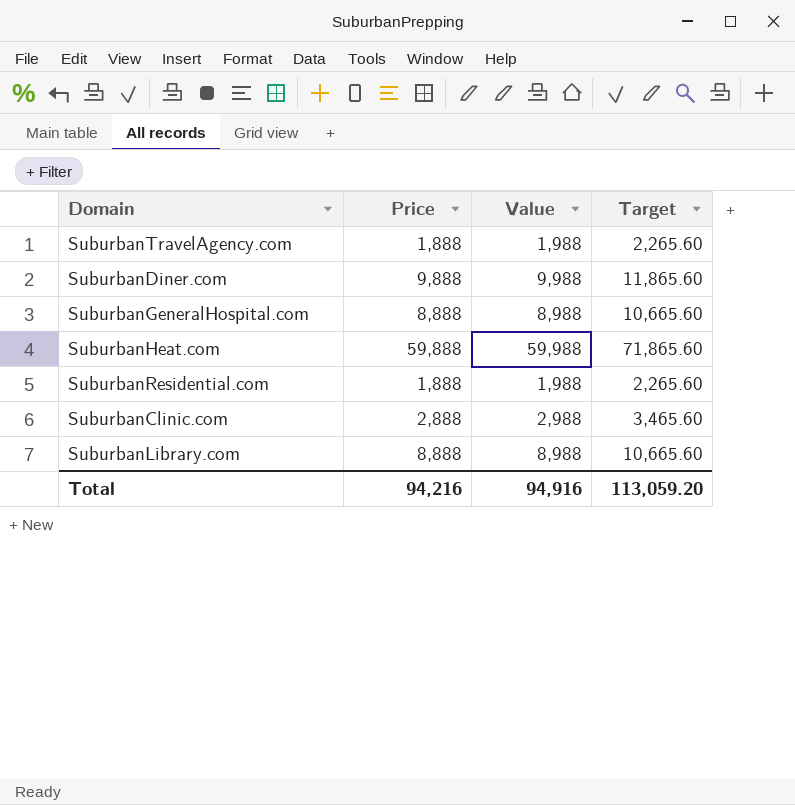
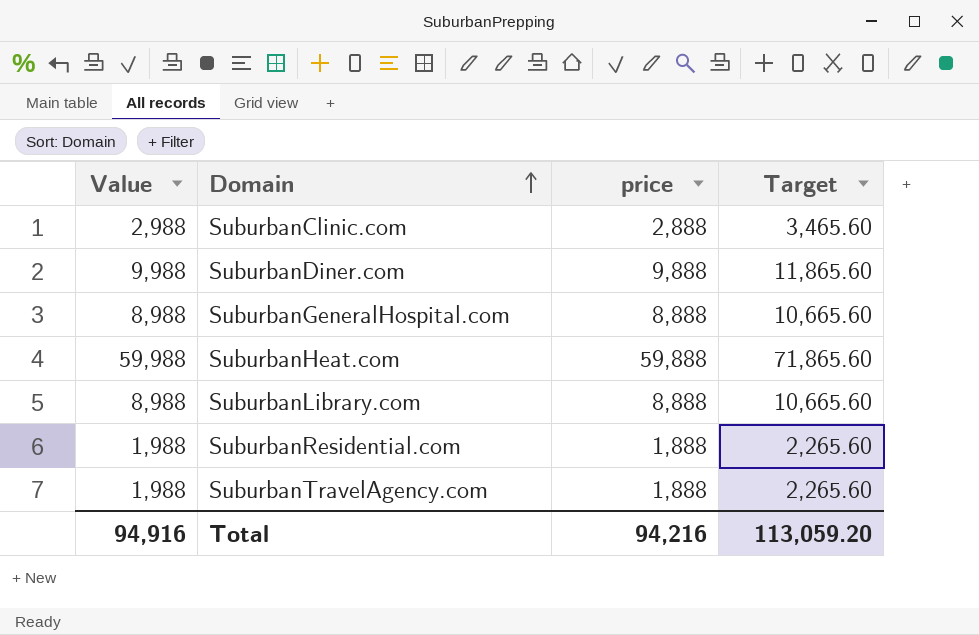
row order: none -> Domain ascending
column Value | position: 3 -> 1
column name: Price -> price

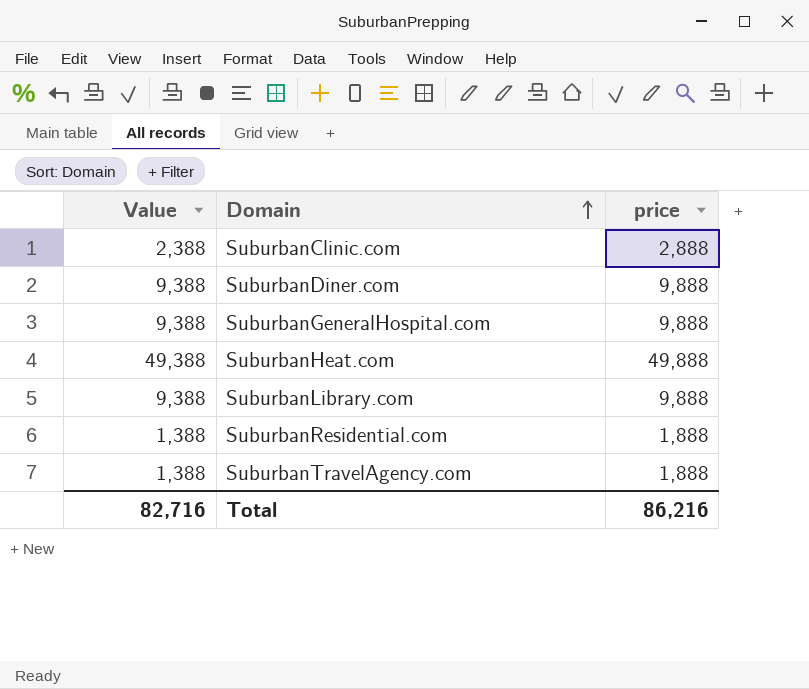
column Target | formula: [price] * 1.2 -> none
column Value | formula: [price] + 100 -> [price] - 500
SuburbanGeneralHospital.com | price: 8,888 -> 9,888
SuburbanHeat.com | price: 59,888 -> 49,888
SuburbanLibrary.com | price: 8,888 -> 9,888
Total | Value: 94,916 -> 82,716
Total | price: 94,216 -> 86,216

